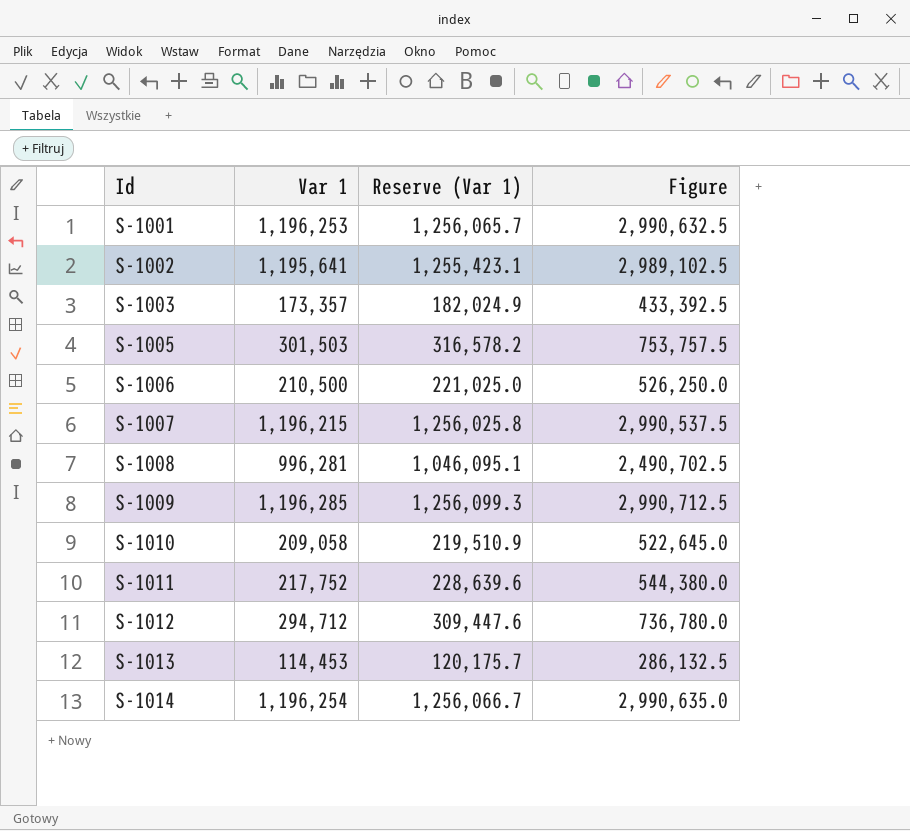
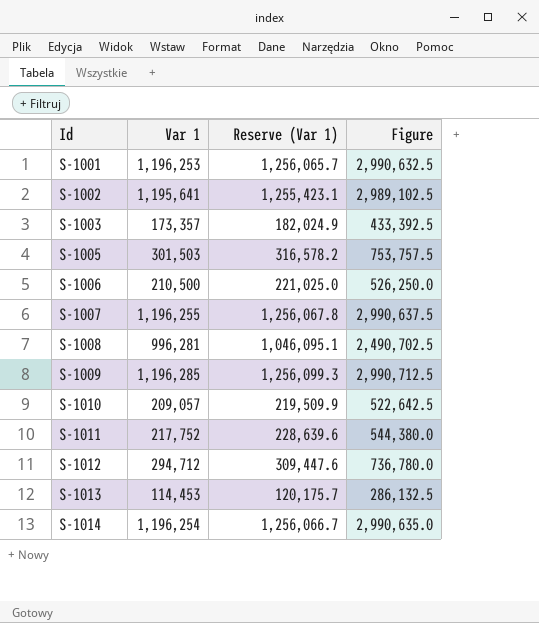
S-1007 | Var 1: 1,196,215 -> 1,196,255
S-1007 | Reserve (Var 1): 1,256,025.8 -> 1,256,067.8
S-1007 | Figure: 2,990,537.5 -> 2,990,637.5
S-1010 | Var 1: 209,058 -> 209,057
S-1010 | Reserve (Var 1): 219,510.9 -> 219,509.9
S-1010 | Figure: 522,645.0 -> 522,642.5

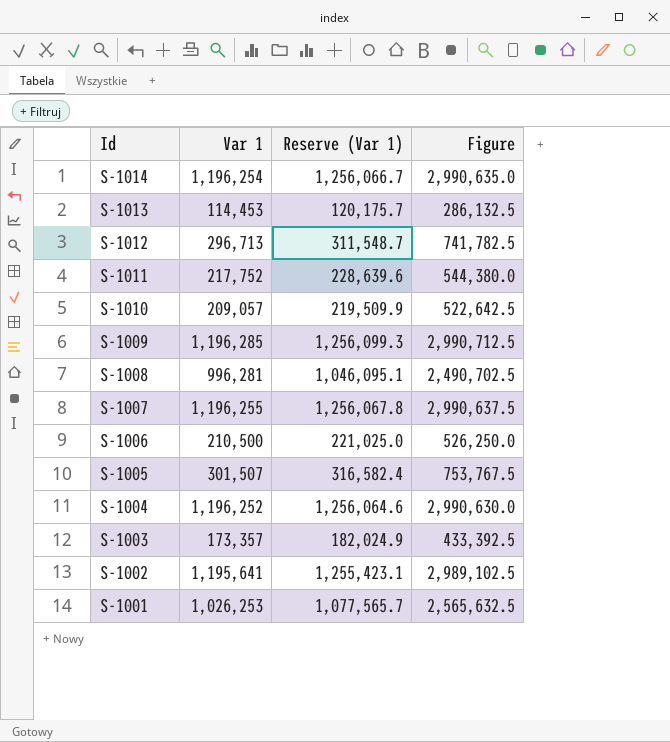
row order: Id ascending -> Id descending
S-1012 | Var 1: 294,712 -> 296,713
S-1012 | Reserve (Var 1): 309,447.6 -> 311,548.7
S-1012 | Figure: 736,780.0 -> 741,782.5
S-1005 | Var 1: 301,503 -> 301,507
S-1005 | Reserve (Var 1): 316,578.2 -> 316,582.4
S-1005 | Figure: 753,757.5 -> 753,767.5
row S-1004: none -> 1,196,252 | 1,256,064.6 | 2,990,630.0
S-1001 | Var 1: 1,196,253 -> 1,026,253
S-1001 | Reserve (Var 1): 1,256,065.7 -> 1,077,565.7
S-1001 | Figure: 2,990,632.5 -> 2,565,632.5

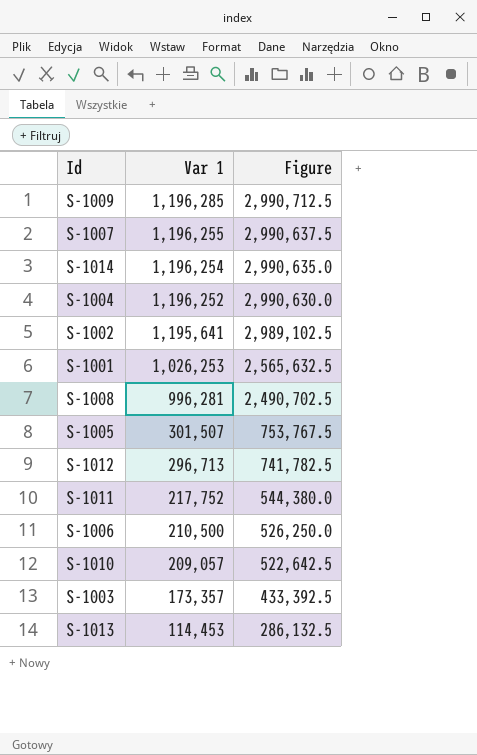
row order: Id descending -> Var 1 descending
column Reserve (Var 1) | formula: [Var 1] * 1.05 -> none

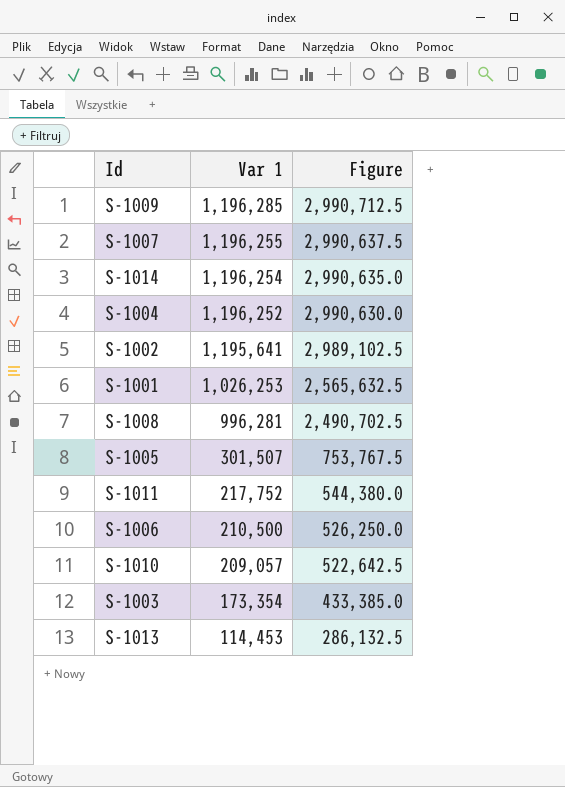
row S-1012: 296,713 | 741,782.5 -> none
S-1003 | Var 1: 173,357 -> 173,354
S-1003 | Figure: 433,392.5 -> 433,385.0

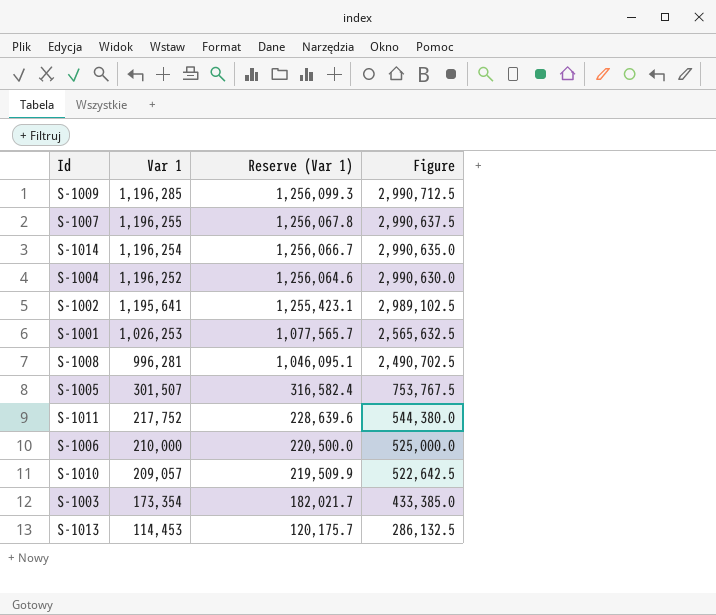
column Reserve (Var 1) | formula: none -> [Var 1] * 1.05
S-1006 | Var 1: 210,500 -> 210,000
S-1006 | Figure: 526,250.0 -> 525,000.0

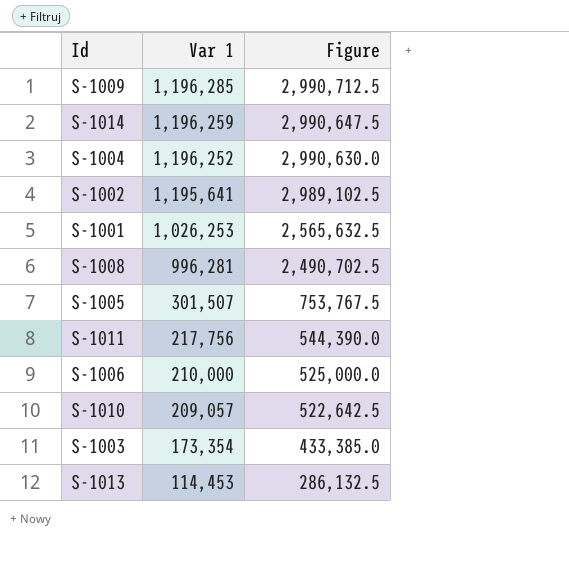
column Reserve (Var 1) | formula: [Var 1] * 1.05 -> none
row S-1007: 1,196,255 | 1,256,067.8 | 2,990,637.5 -> none
S-1014 | Var 1: 1,196,254 -> 1,196,259
S-1014 | Figure: 2,990,635.0 -> 2,990,647.5
S-1011 | Var 1: 217,752 -> 217,756
S-1011 | Figure: 544,380.0 -> 544,390.0

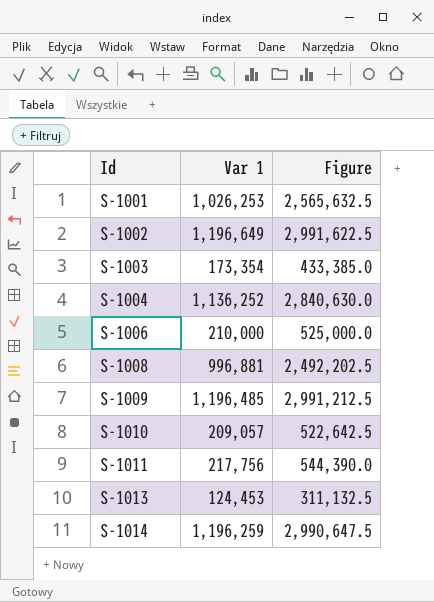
row order: Var 1 descending -> Id ascending
row S-1005: 301,507 | 753,767.5 -> none
S-1002 | Var 1: 1,195,641 -> 1,196,649
S-1002 | Figure: 2,989,102.5 -> 2,991,622.5
S-1004 | Var 1: 1,196,252 -> 1,136,252
S-1004 | Figure: 2,990,630.0 -> 2,840,630.0
S-1008 | Var 1: 996,281 -> 996,881
S-1008 | Figure: 2,490,702.5 -> 2,492,202.5
S-1009 | Var 1: 1,196,285 -> 1,196,485
S-1009 | Figure: 2,990,712.5 -> 2,991,212.5
S-1013 | Var 1: 114,453 -> 124,453
S-1013 | Figure: 286,132.5 -> 311,132.5

